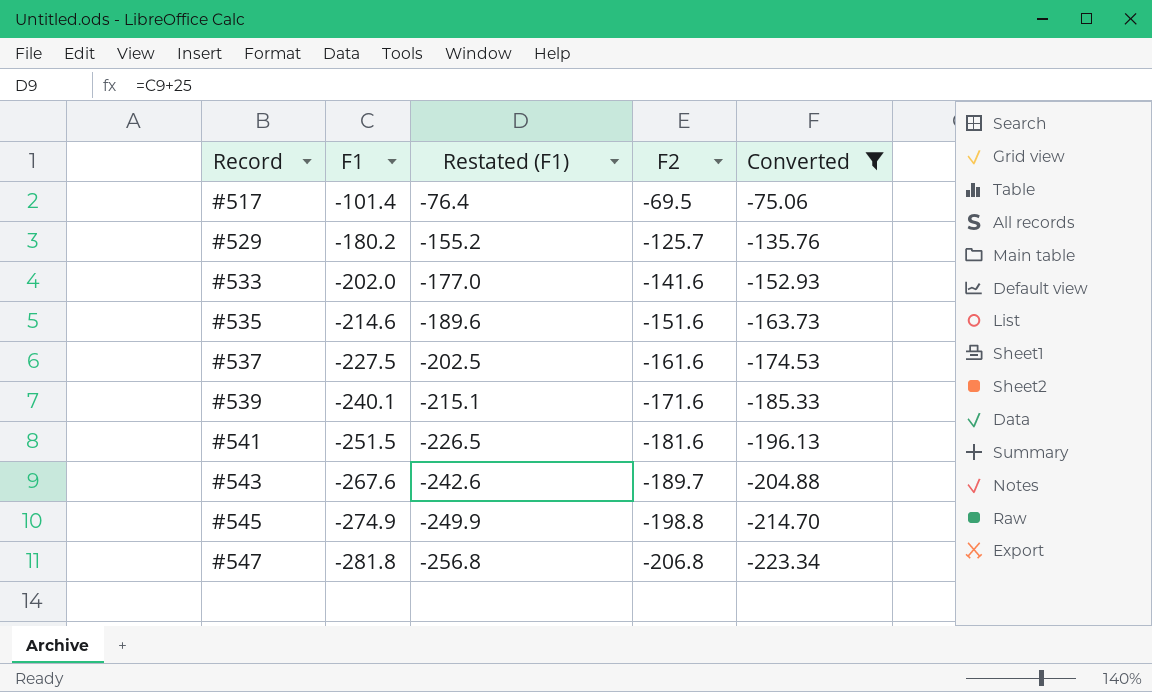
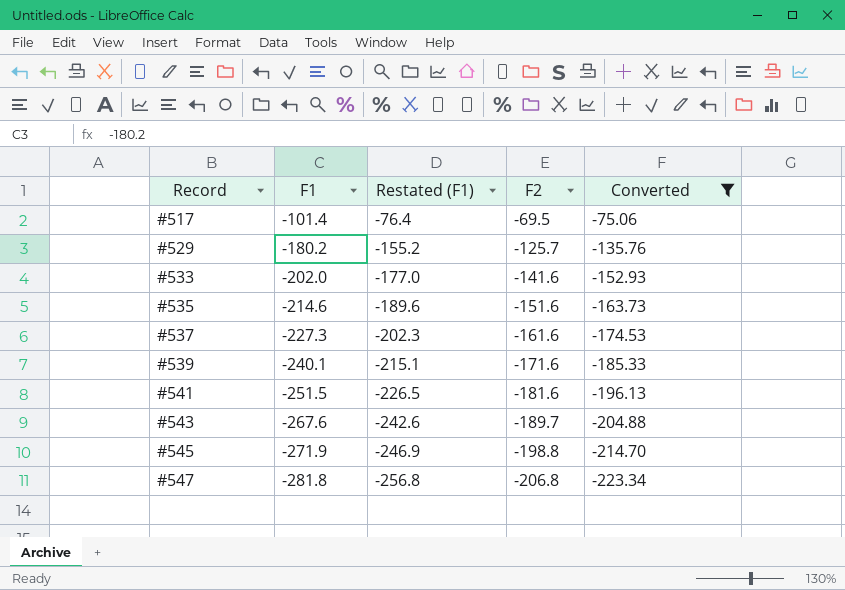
#537 | F1: -227.5 -> -227.3
#537 | Restated (F1): -202.5 -> -202.3
#545 | F1: -274.9 -> -271.9
#545 | Restated (F1): -249.9 -> -246.9

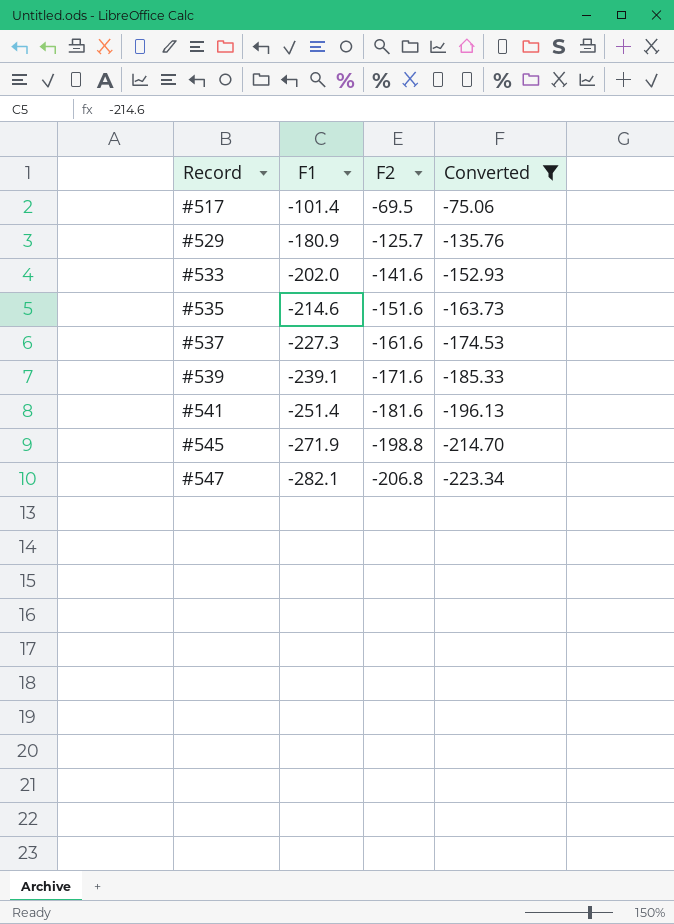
column Restated (F1) | formula: [F1] + 25 -> none
row #543: -267.6 | -242.6 | -189.7 | -204.88 -> none
#529 | F1: -180.2 -> -180.9
#539 | F1: -240.1 -> -239.1
#541 | F1: -251.5 -> -251.4
#547 | F1: -281.8 -> -282.1

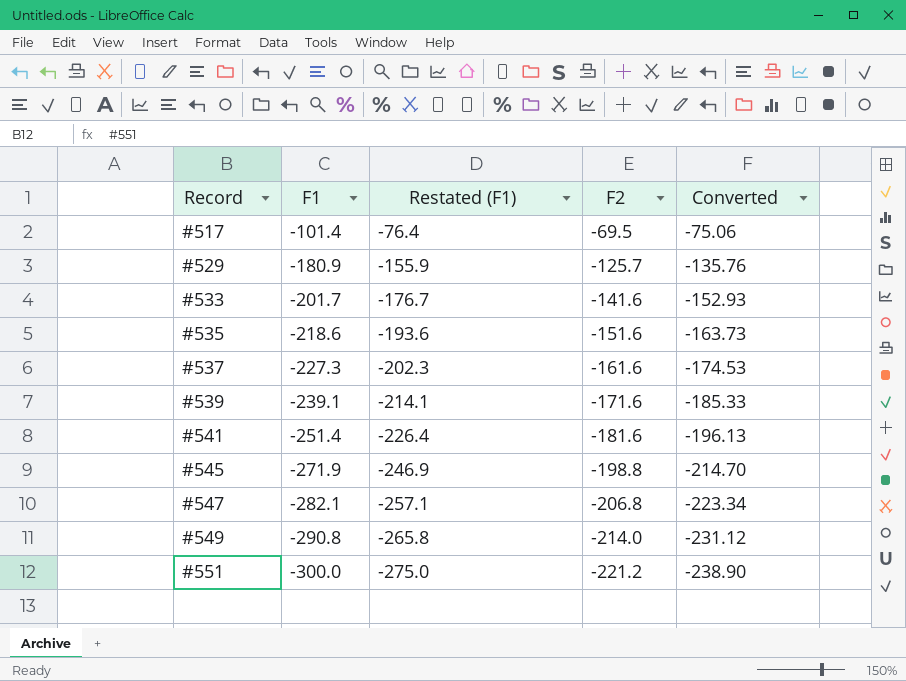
filter: Converted >= -223.34 -> none
column Restated (F1) | formula: none -> [F1] + 25
#533 | F1: -202.0 -> -201.7
#535 | F1: -214.6 -> -218.6

